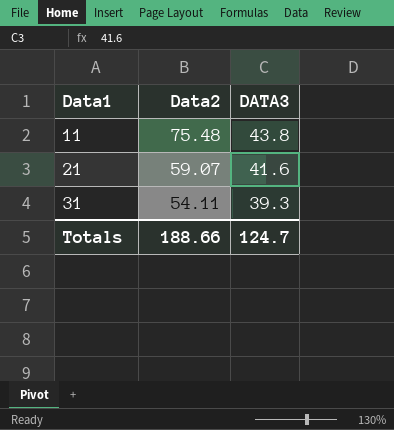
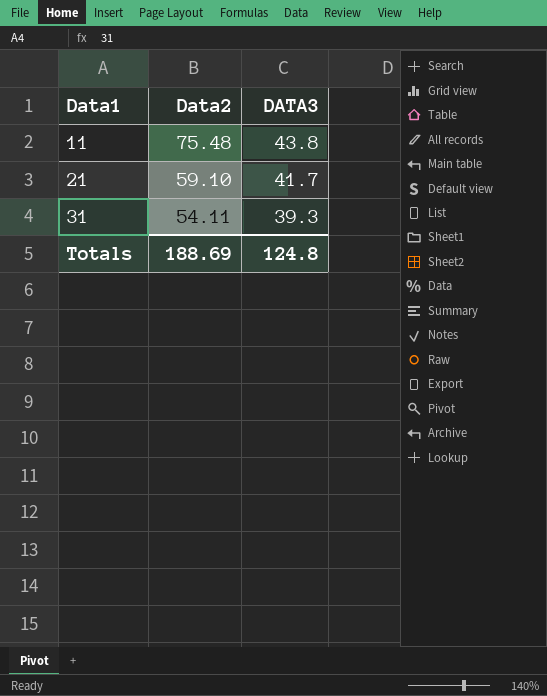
21 | Data2: 59.07 -> 59.10
21 | DATA3: 41.6 -> 41.7
Totals | Data2: 188.66 -> 188.69
Totals | DATA3: 124.7 -> 124.8

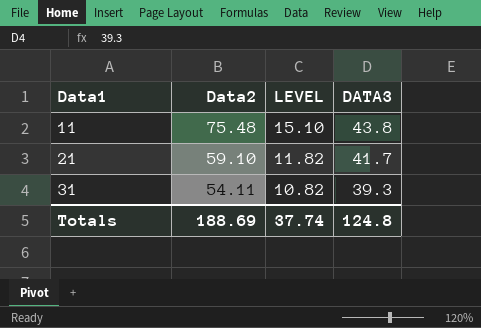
column LEVEL | formula: none -> [Data2] * 0.2

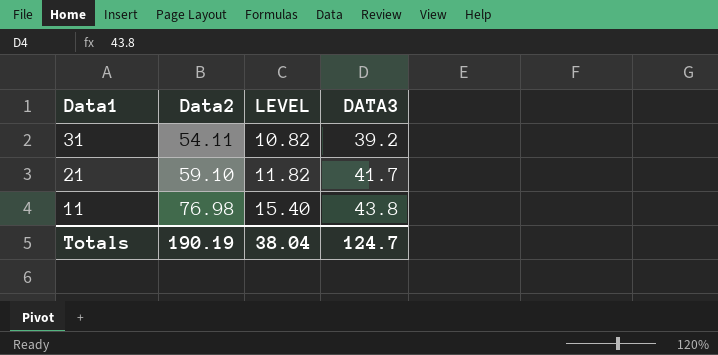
row order: Data1 ascending -> Data1 descending
31 | DATA3: 39.3 -> 39.2
11 | Data2: 75.48 -> 76.98
11 | LEVEL: 15.10 -> 15.40
Totals | Data2: 188.69 -> 190.19
Totals | LEVEL: 37.74 -> 38.04
Totals | DATA3: 124.8 -> 124.7

